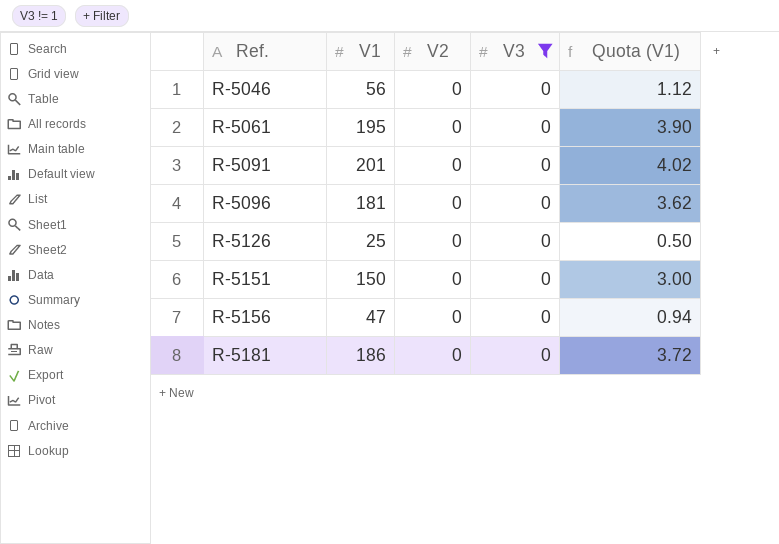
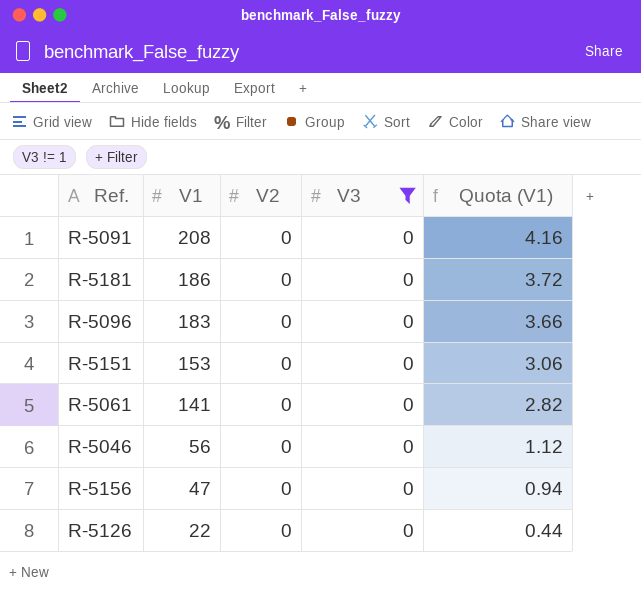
row order: Ref. ascending -> V1 descending
R-5091 | V1: 201 -> 208
R-5091 | Quota (V1): 4.02 -> 4.16
R-5096 | V1: 181 -> 183
R-5096 | Quota (V1): 3.62 -> 3.66
R-5151 | V1: 150 -> 153
R-5151 | Quota (V1): 3.00 -> 3.06
R-5061 | V1: 195 -> 141
R-5061 | Quota (V1): 3.90 -> 2.82
R-5126 | V1: 25 -> 22
R-5126 | Quota (V1): 0.50 -> 0.44

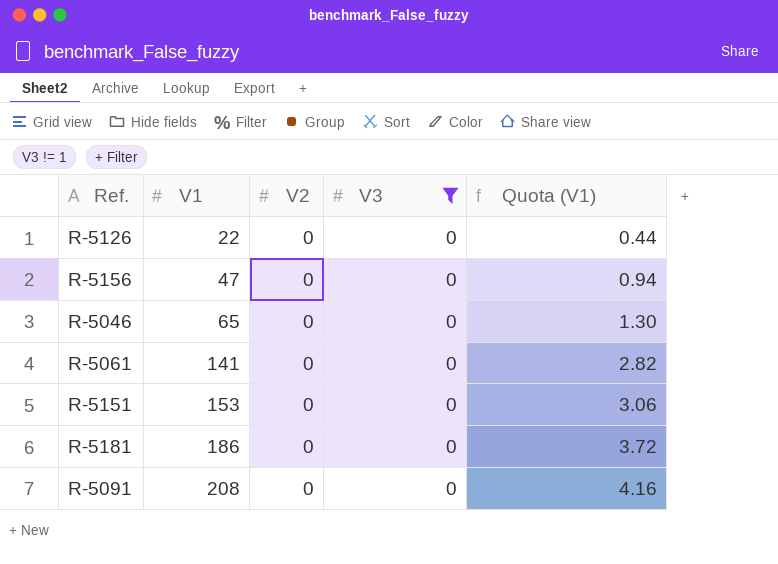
row order: V1 descending -> V1 ascending
row R-5096: 183 | 0 | 0 | 3.66 -> none
R-5046 | V1: 56 -> 65
R-5046 | Quota (V1): 1.12 -> 1.30

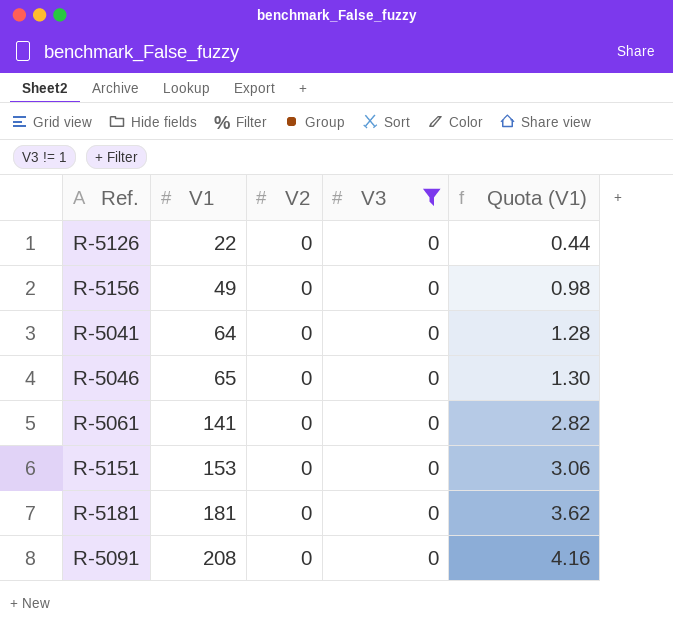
R-5156 | V1: 47 -> 49
R-5156 | Quota (V1): 0.94 -> 0.98
row R-5041: none -> 64 | 0 | 0 | 1.28
R-5181 | V1: 186 -> 181
R-5181 | Quota (V1): 3.72 -> 3.62

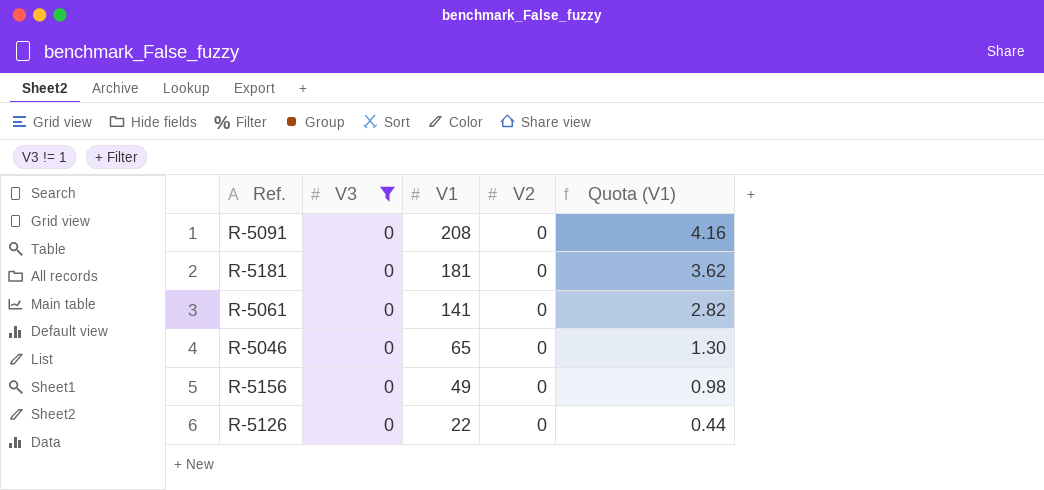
row order: V1 ascending -> V1 descending
column V3 | position: 4 -> 2
row R-5041: 64 | 0 | 0 | 1.28 -> none
row R-5151: 153 | 0 | 0 | 3.06 -> none

